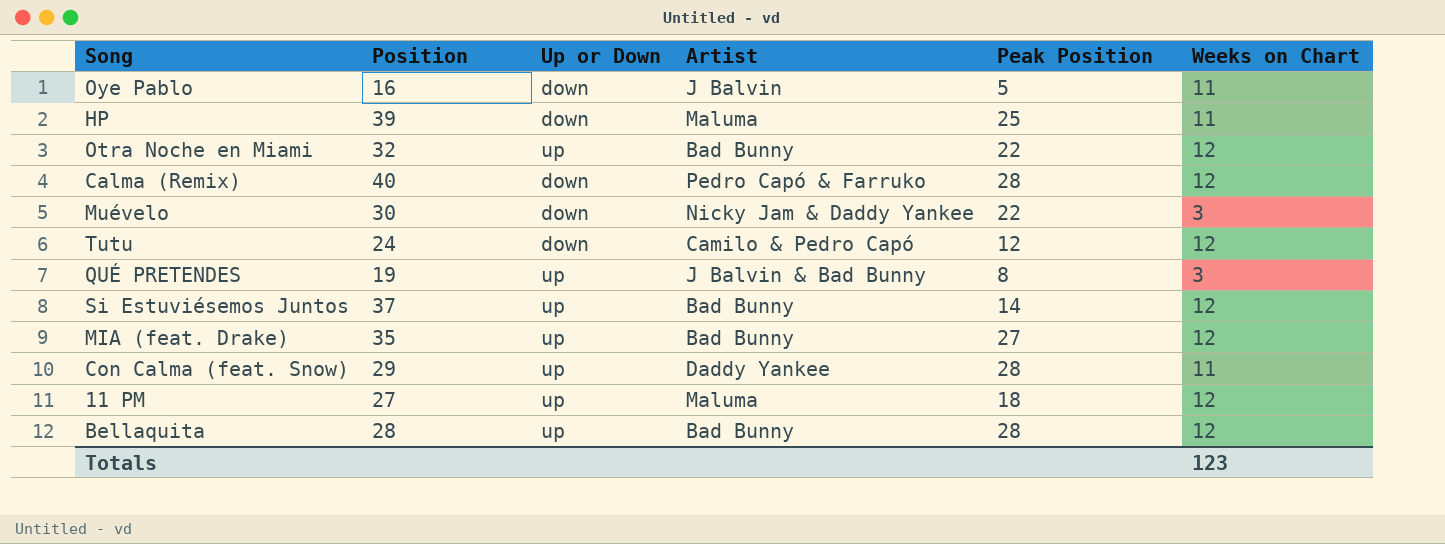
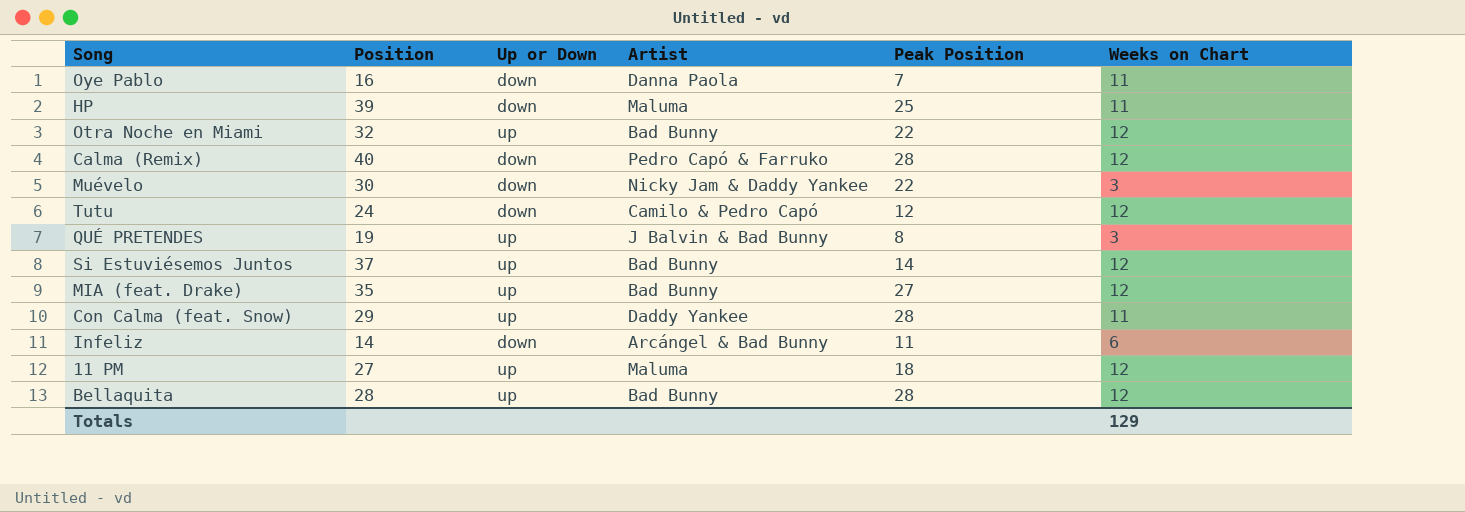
Oye Pablo | Artist: J Balvin -> Danna Paola
Oye Pablo | Peak Position: 5 -> 7
row Infeliz: none -> 14 | down | Arcángel & Bad Bunny | 11 | 6
Totals | Weeks on Chart: 123 -> 129

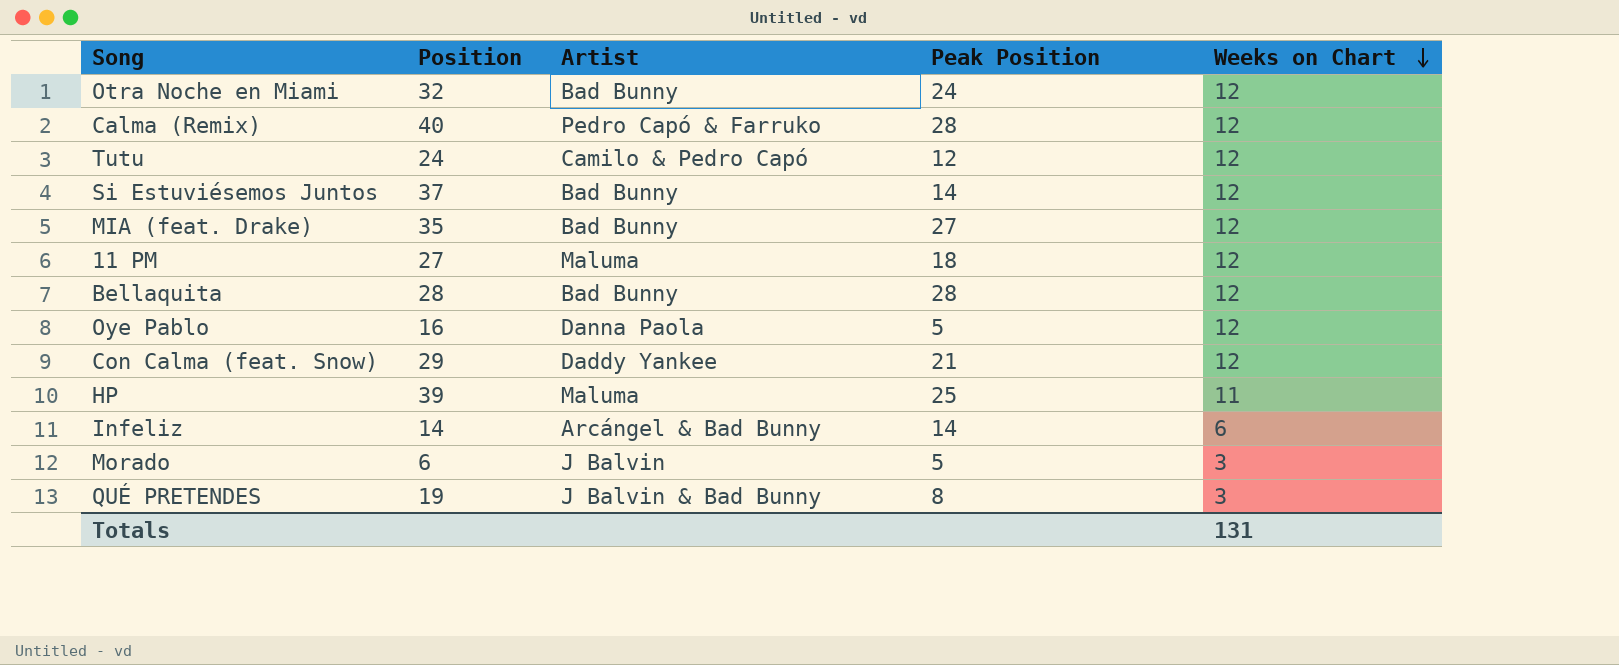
row order: none -> Weeks on Chart descending
column Up or Down | position: 3 -> none
row Muévelo: 30 | down | Nicky Jam & Daddy Yankee | 22 | 3 -> none
Otra Noche en Miami | Peak Position: 22 -> 24
Oye Pablo | Peak Position: 7 -> 5
Oye Pablo | Weeks on Chart: 11 -> 12
Con Calma (feat. Snow) | Peak Position: 28 -> 21
Con Calma (feat. Snow) | Weeks on Chart: 11 -> 12
Infeliz | Peak Position: 11 -> 14
row Morado: none -> 6 | J Balvin | 5 | 3
Totals | Weeks on Chart: 129 -> 131

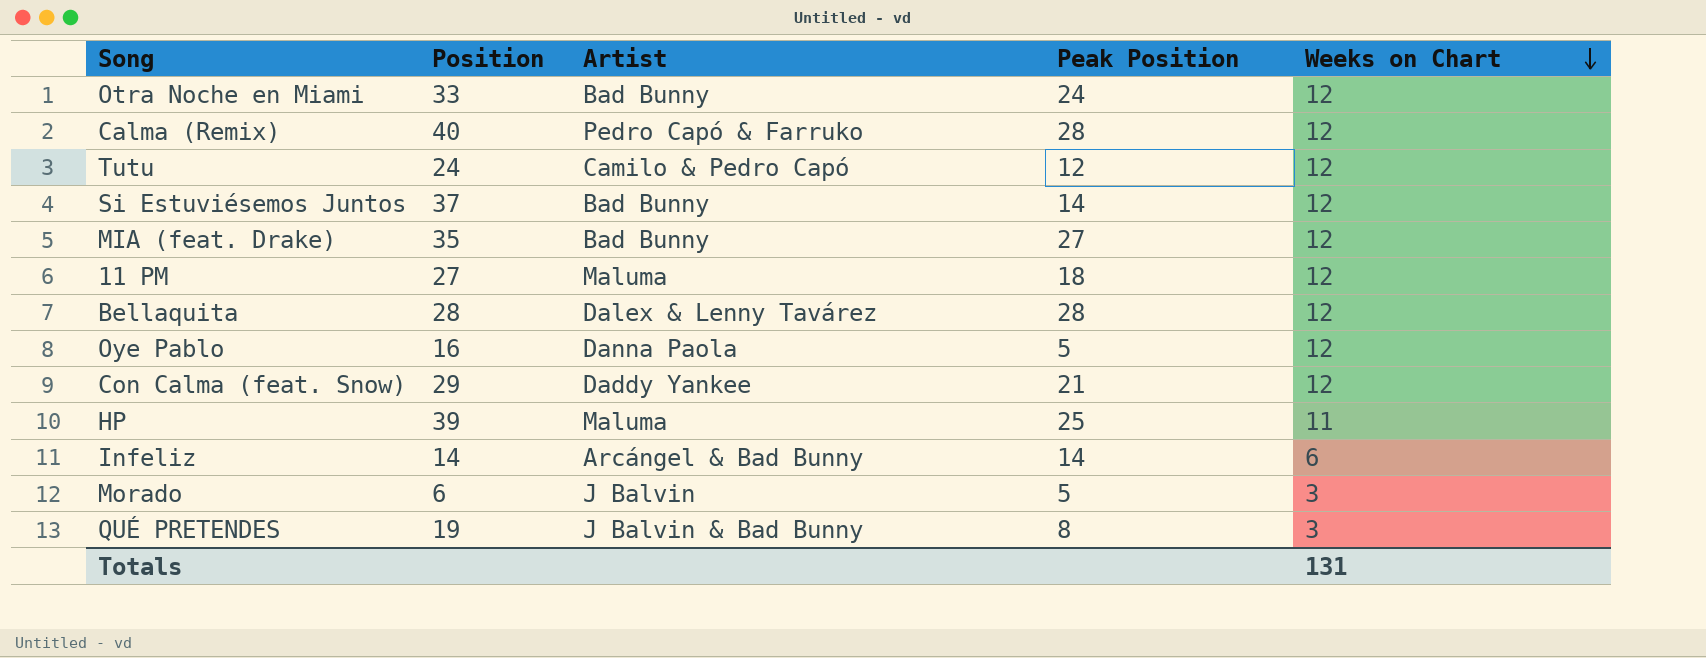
Otra Noche en Miami | Position: 32 -> 33
Bellaquita | Artist: Bad Bunny -> Dalex & Lenny Tavárez

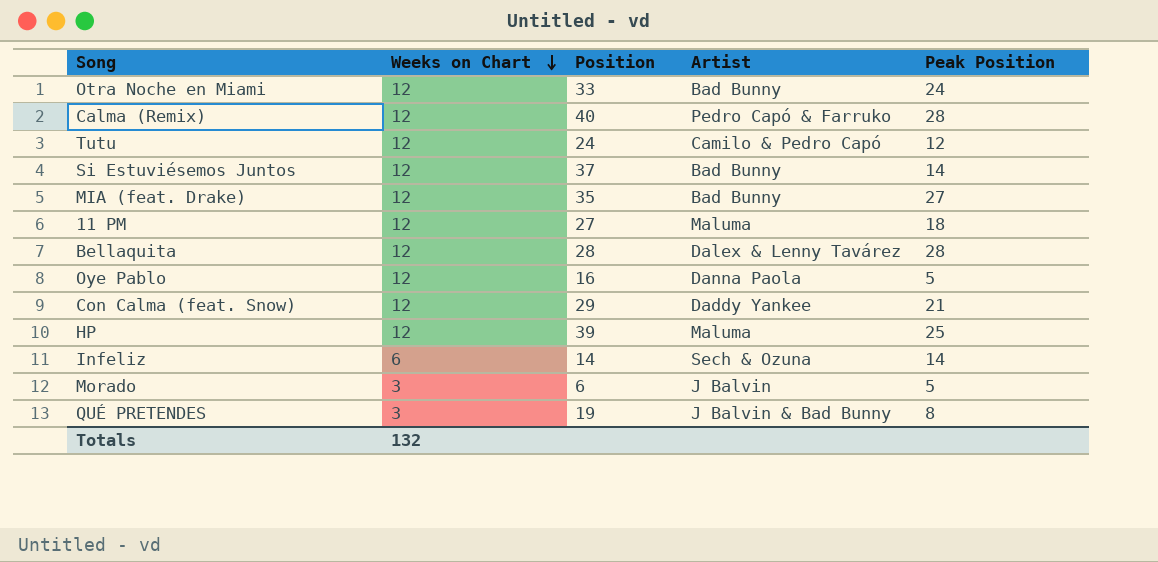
column Weeks on Chart | position: 5 -> 2
HP | Weeks on Chart: 11 -> 12
Infeliz | Artist: Arcángel & Bad Bunny -> Sech & Ozuna
Totals | Weeks on Chart: 131 -> 132

